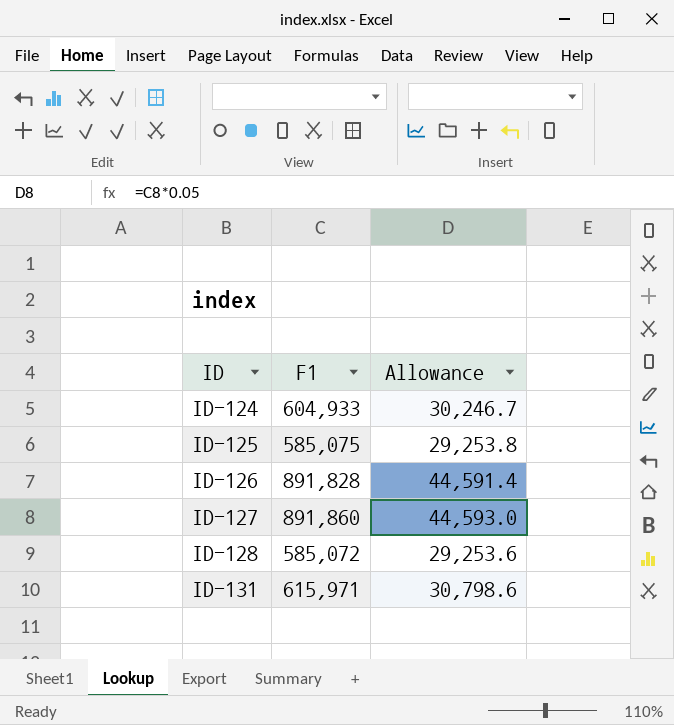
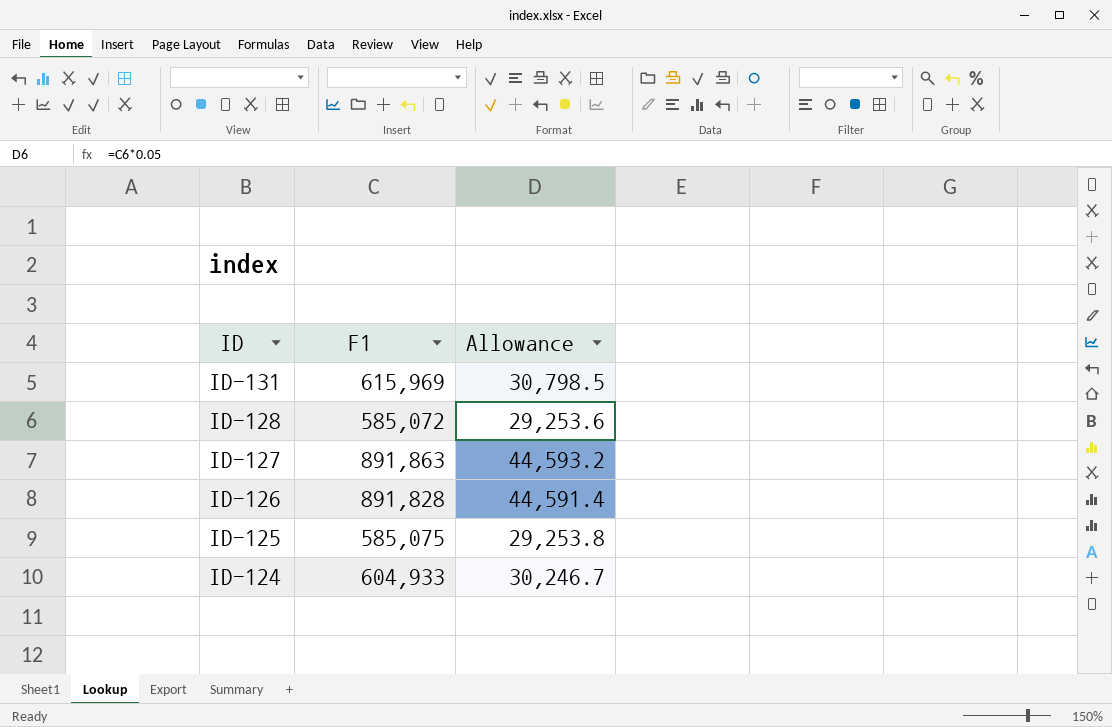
row order: ID ascending -> ID descending
ID-131 | F1: 615,971 -> 615,969
ID-131 | Allowance: 30,798.6 -> 30,798.5
ID-127 | F1: 891,860 -> 891,863
ID-127 | Allowance: 44,593.0 -> 44,593.2

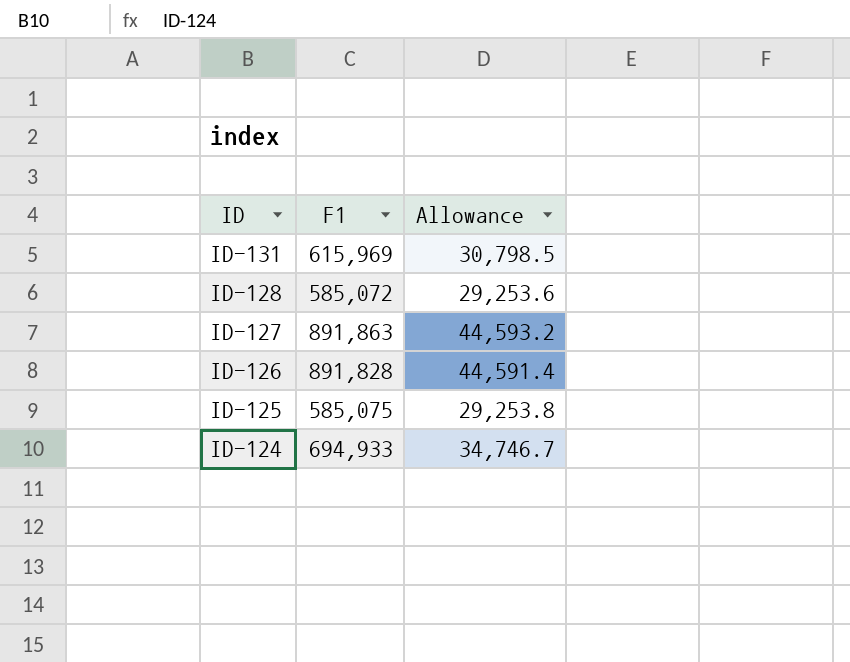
ID-124 | F1: 604,933 -> 694,933
ID-124 | Allowance: 30,246.7 -> 34,746.7

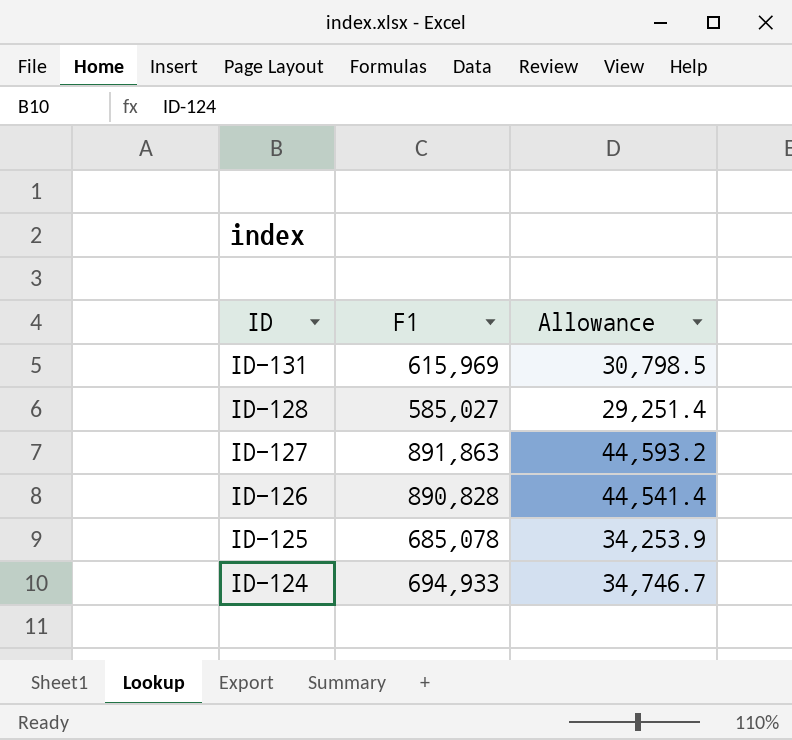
ID-128 | F1: 585,072 -> 585,027
ID-128 | Allowance: 29,253.6 -> 29,251.4
ID-126 | F1: 891,828 -> 890,828
ID-126 | Allowance: 44,591.4 -> 44,541.4
ID-125 | F1: 585,075 -> 685,078
ID-125 | Allowance: 29,253.8 -> 34,253.9

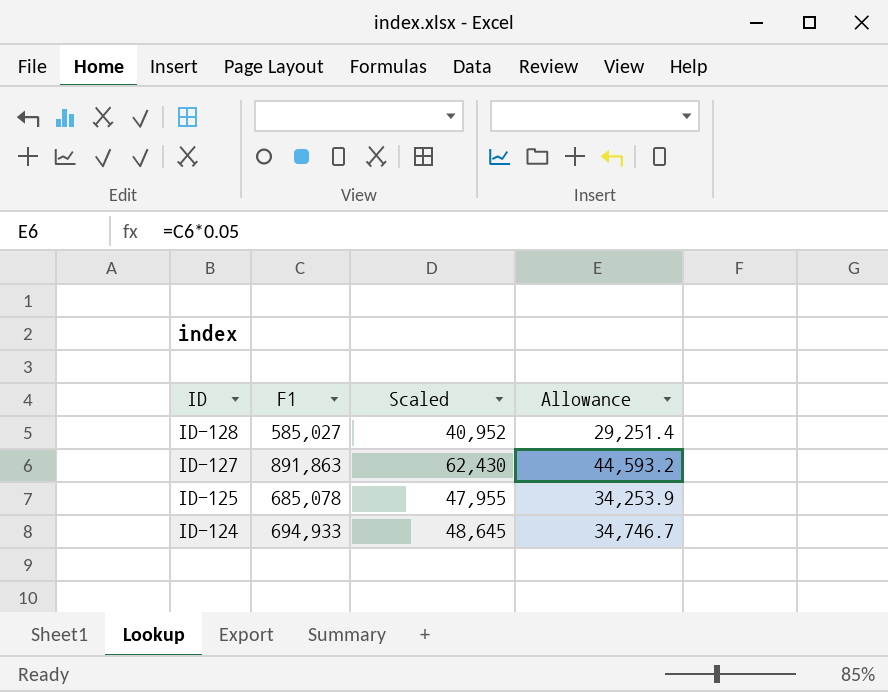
column Scaled | formula: none -> [F1] * 0.07
row ID-131: 615,969 | 30,798.5 -> none
row ID-126: 890,828 | 44,541.4 -> none

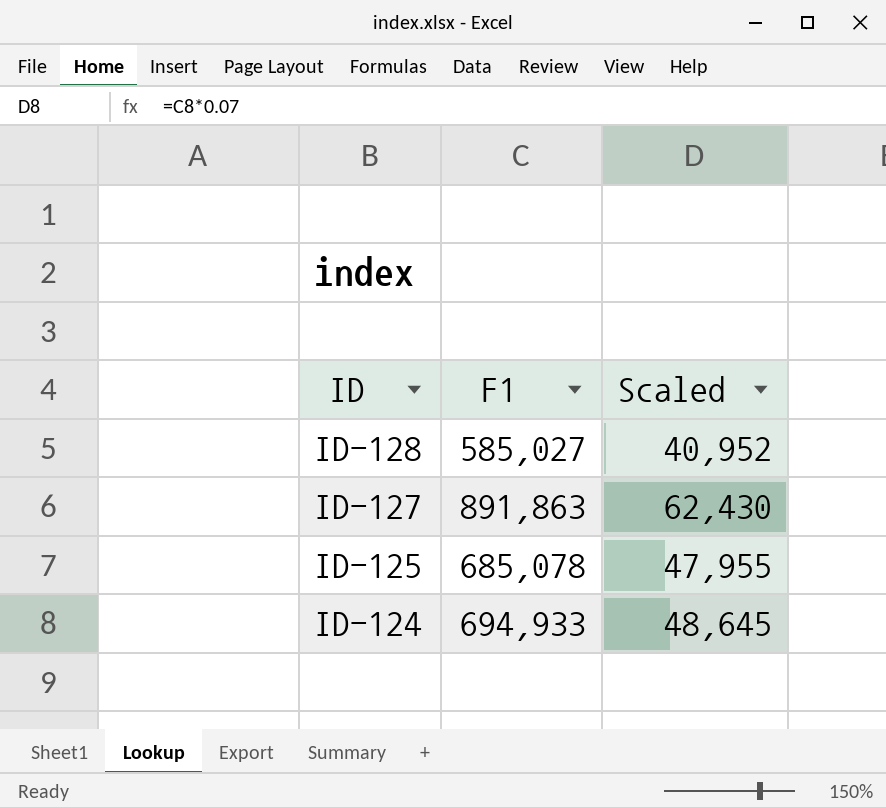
column Allowance | formula: [F1] * 0.05 -> none

